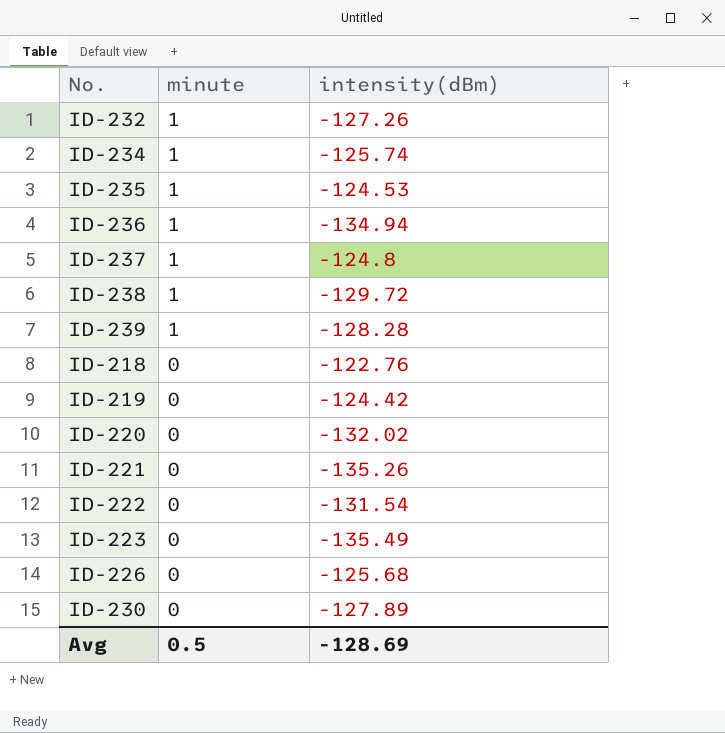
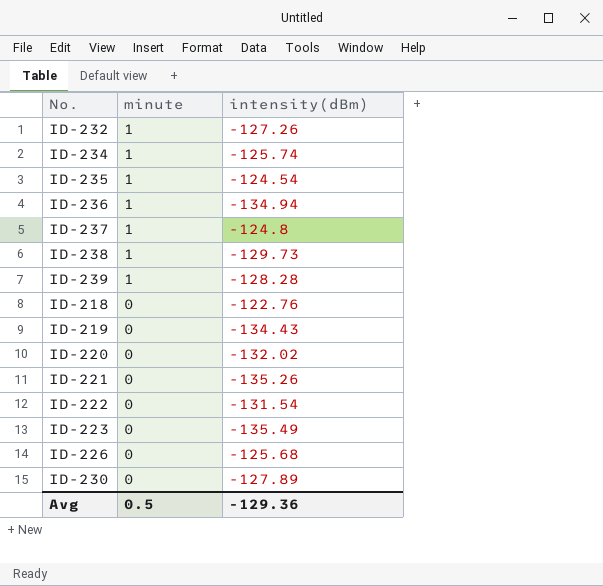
ID-235 | intensity(dBm): -124.53 -> -124.54
ID-238 | intensity(dBm): -129.72 -> -129.73
ID-219 | intensity(dBm): -124.42 -> -134.43
Avg | intensity(dBm): -128.69 -> -129.36

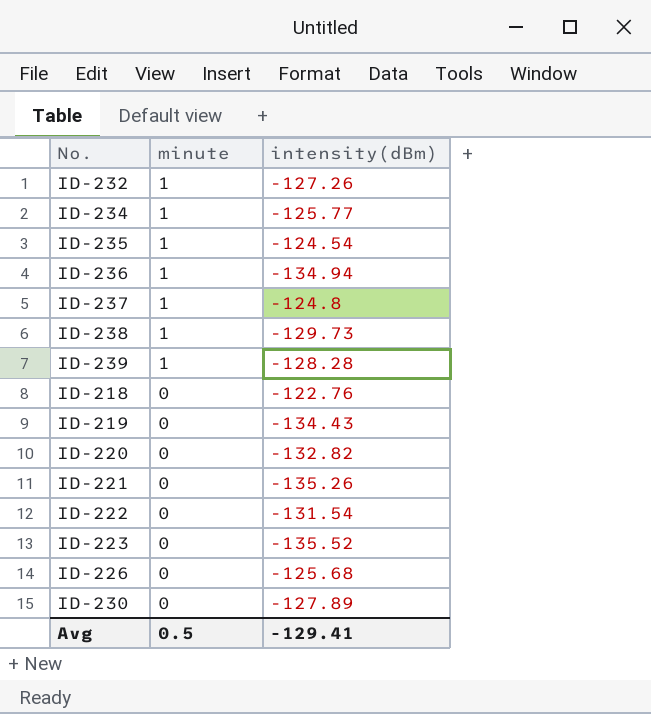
ID-234 | intensity(dBm): -125.74 -> -125.77
ID-220 | intensity(dBm): -132.02 -> -132.82
ID-223 | intensity(dBm): -135.49 -> -135.52
Avg | intensity(dBm): -129.36 -> -129.41

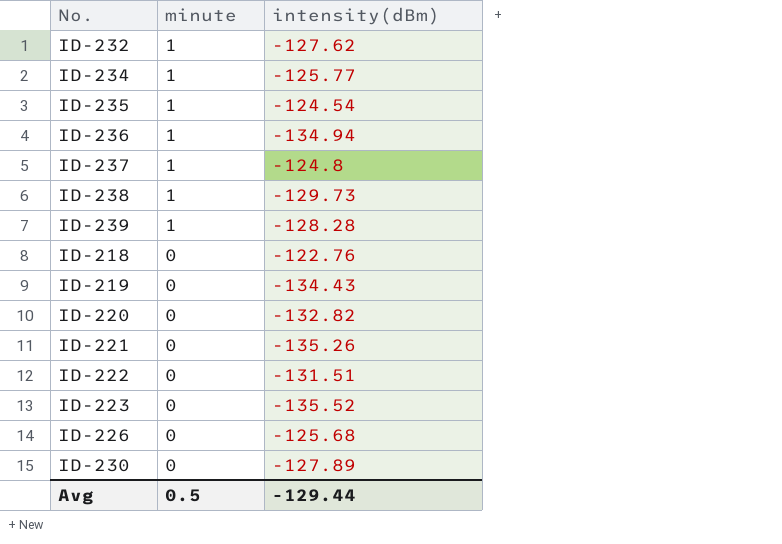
ID-232 | intensity(dBm): -127.26 -> -127.62
ID-222 | intensity(dBm): -131.54 -> -131.51
Avg | intensity(dBm): -129.41 -> -129.44

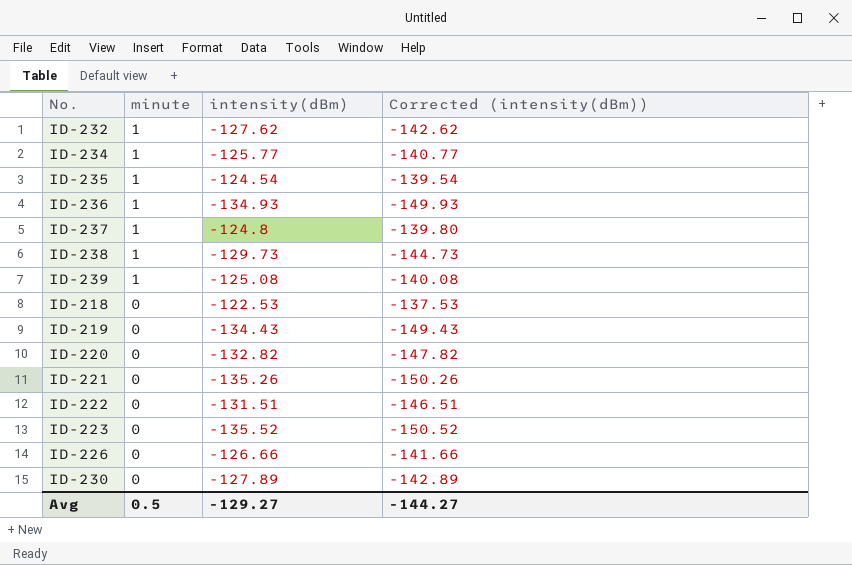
column Corrected (intensity(dBm)) | formula: none -> [intensity(dBm)] - 15
ID-236 | intensity(dBm): -134.94 -> -134.93
ID-239 | intensity(dBm): -128.28 -> -125.08
ID-218 | intensity(dBm): -122.76 -> -122.53
ID-226 | intensity(dBm): -125.68 -> -126.66
Avg | intensity(dBm): -129.44 -> -129.27

